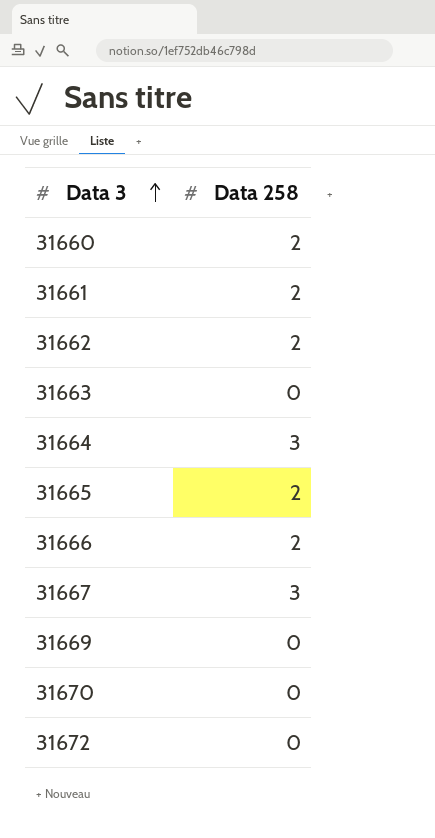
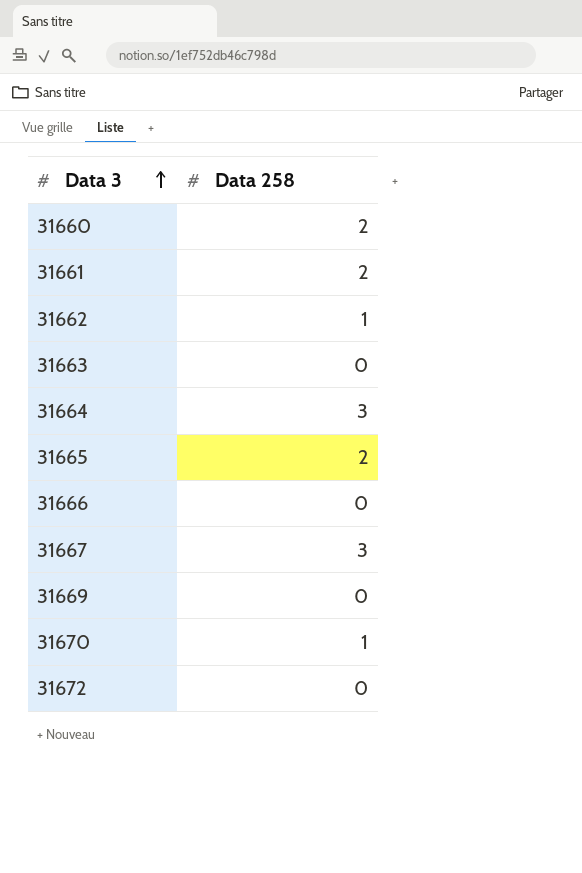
31662 | Data 258: 2 -> 1
31666 | Data 258: 2 -> 0
31670 | Data 258: 0 -> 1

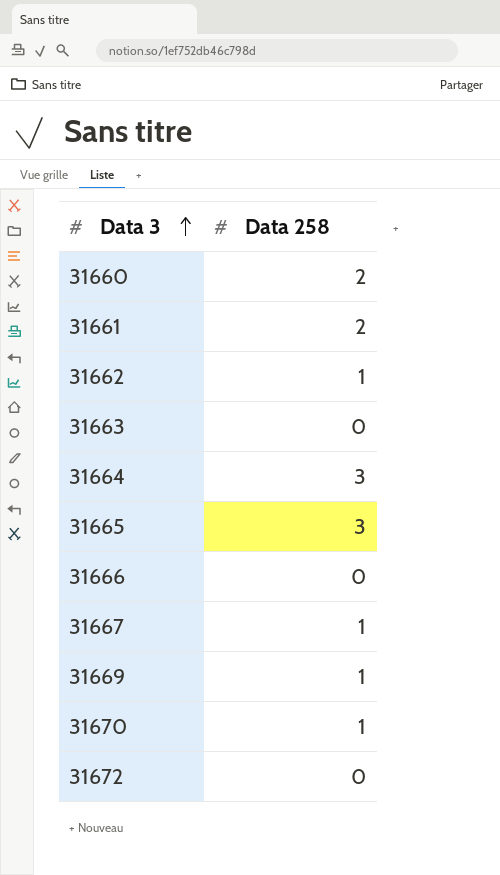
31665 | Data 258: 2 -> 3
31667 | Data 258: 3 -> 1
31669 | Data 258: 0 -> 1

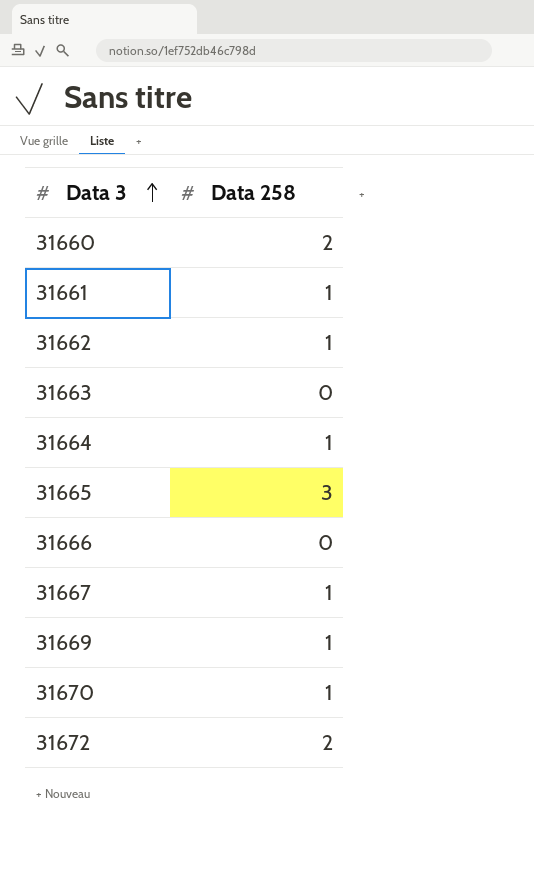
31661 | Data 258: 2 -> 1
31664 | Data 258: 3 -> 1
31672 | Data 258: 0 -> 2

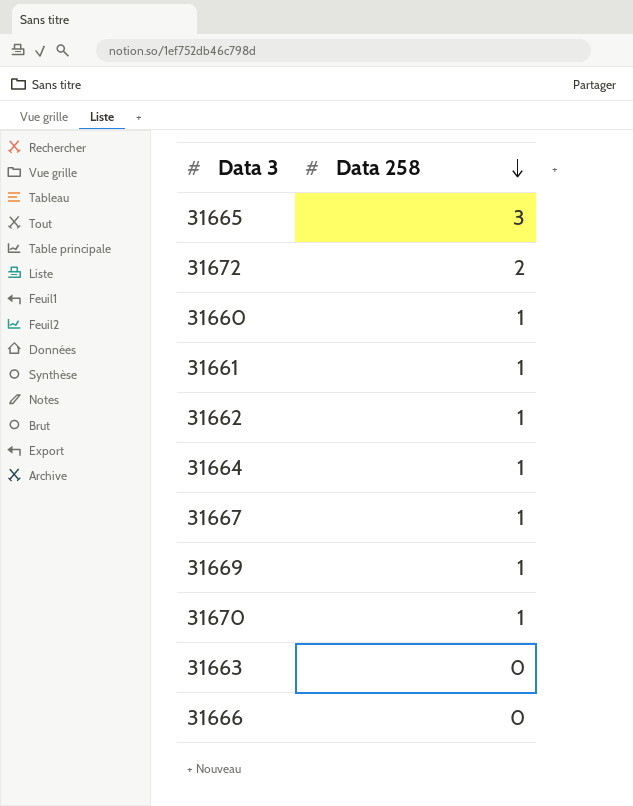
row order: Data 3 ascending -> Data 258 descending
31660 | Data 258: 2 -> 1

